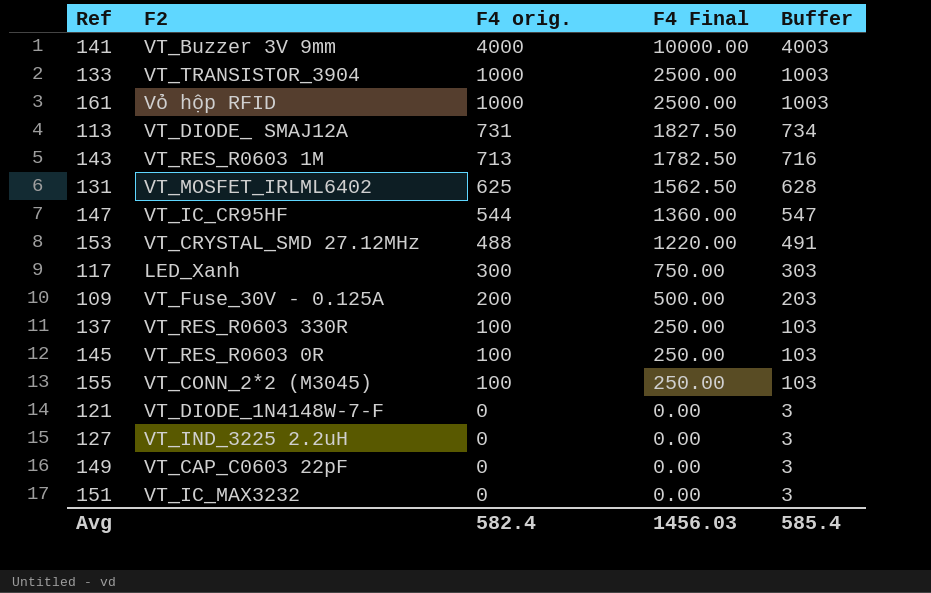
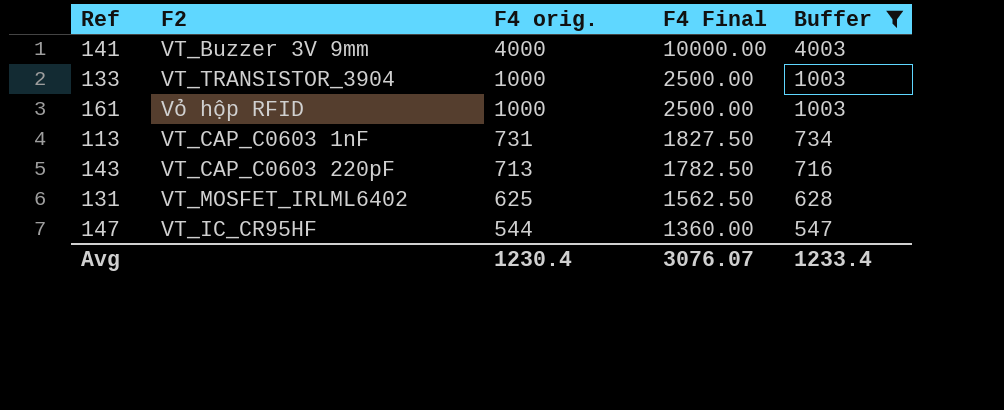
filter: none -> Buffer >= 547
113 | F2: VT_DIODE_ SMAJ12A -> VT_CAP_C0603 1nF
143 | F2: VT_RES_R0603 1M -> VT_CAP_C0603 220pF
Avg | F4 orig.: 582.4 -> 1230.4
Avg | F4 Final: 1456.03 -> 3076.07
Avg | Buffer: 585.4 -> 1233.4

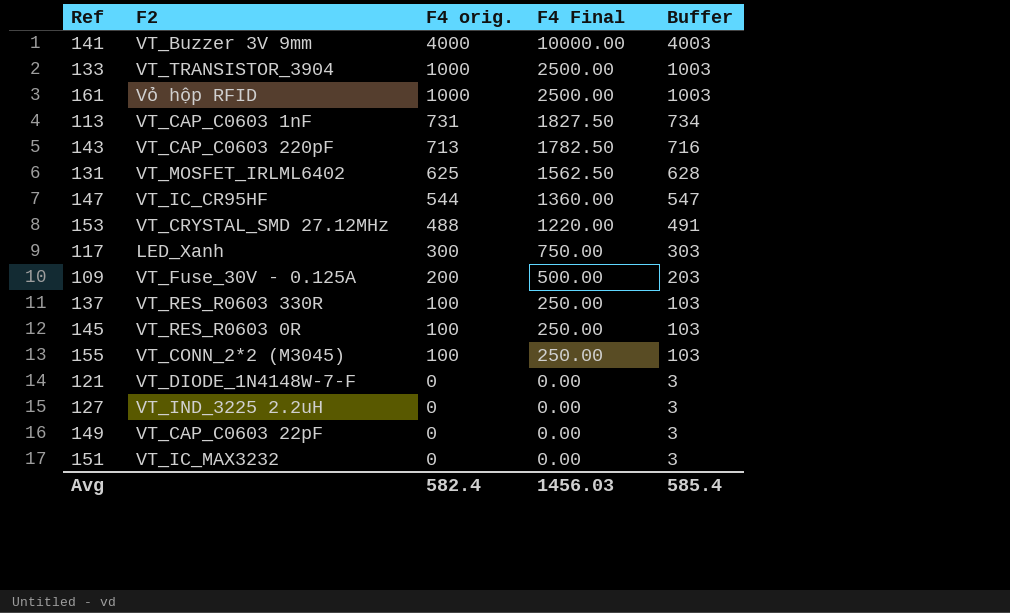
filter: Buffer >= 547 -> none
Avg | F4 orig.: 1230.4 -> 582.4
Avg | F4 Final: 3076.07 -> 1456.03
Avg | Buffer: 1233.4 -> 585.4

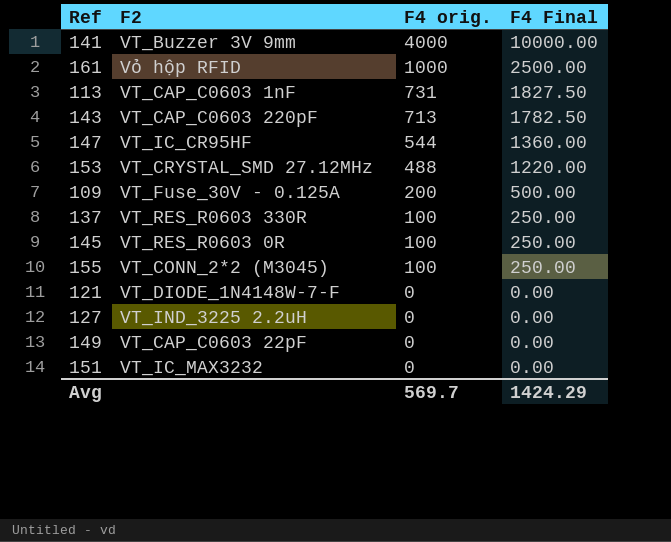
column Buffer | formula: [F4 orig.] + 3 -> none
row 133: VT_TRANSISTOR_3904 | 1000 | 2500.00 | 1003 -> none
row 131: VT_MOSFET_IRLML6402 | 625 | 1562.50 | 628 -> none
row 117: LED_Xanh | 300 | 750.00 | 303 -> none
Avg | F4 orig.: 582.4 -> 569.7
Avg | F4 Final: 1456.03 -> 1424.29

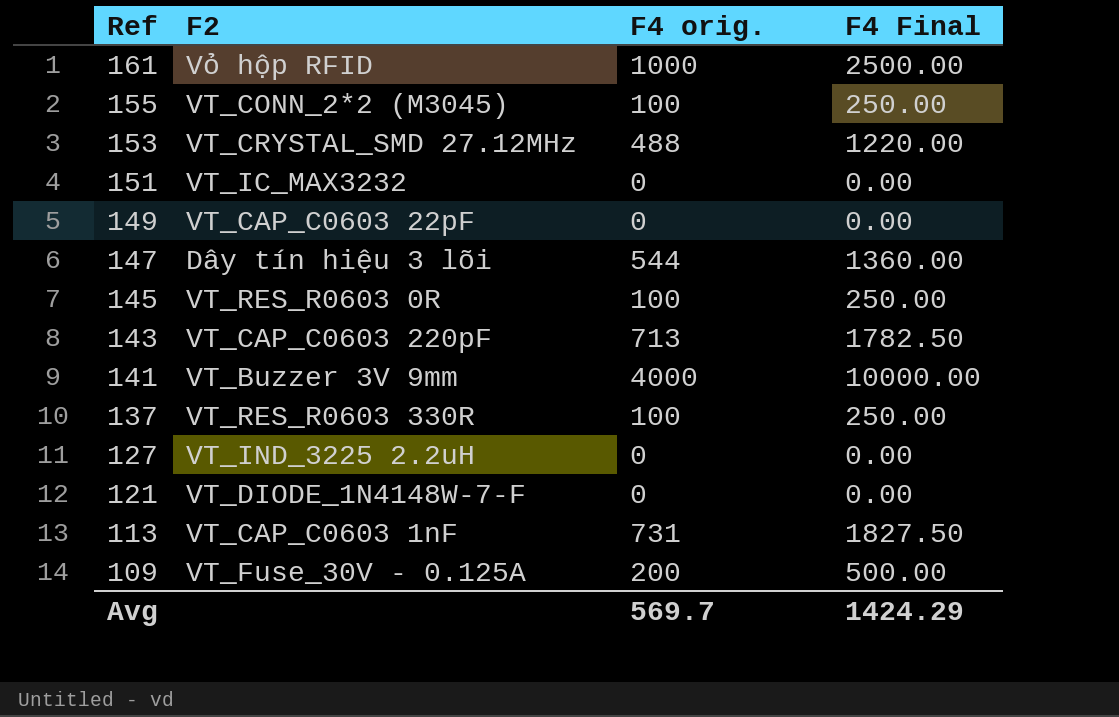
row order: F4 orig. descending -> Ref descending
147 | F2: VT_IC_CR95HF -> Dây tín hiệu 3 lõi

